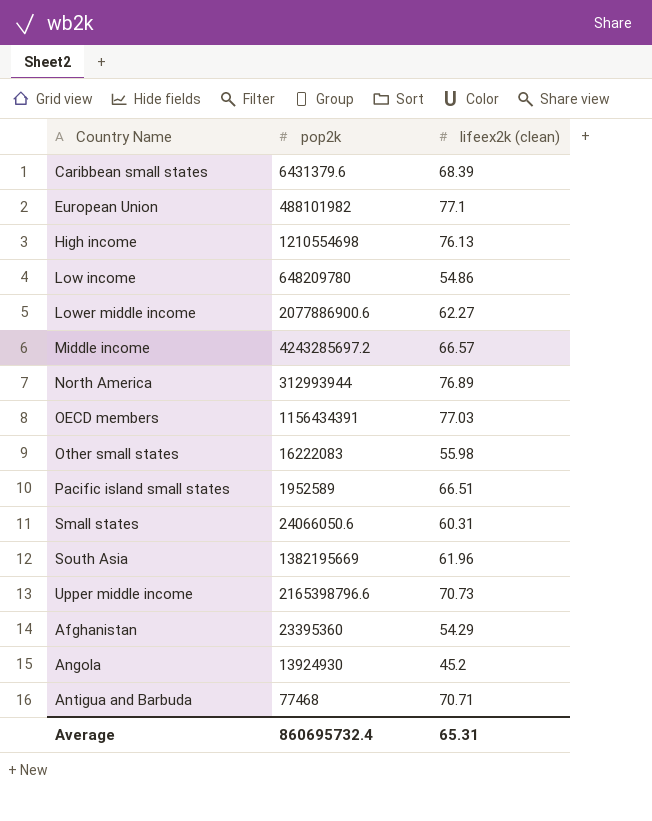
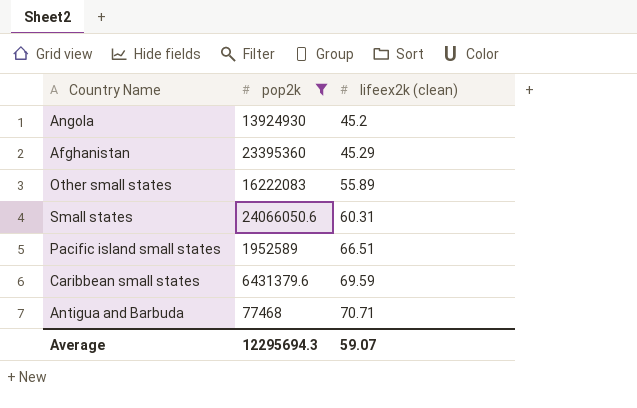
filter: none -> pop2k <= 24066050.6
row order: none -> lifeex2k (clean) ascending
Afghanistan | lifeex2k (clean): 54.29 -> 45.29
Other small states | lifeex2k (clean): 55.98 -> 55.89
Caribbean small states | lifeex2k (clean): 68.39 -> 69.59
Average | pop2k: 860695732.4 -> 12295694.3
Average | lifeex2k (clean): 65.31 -> 59.07

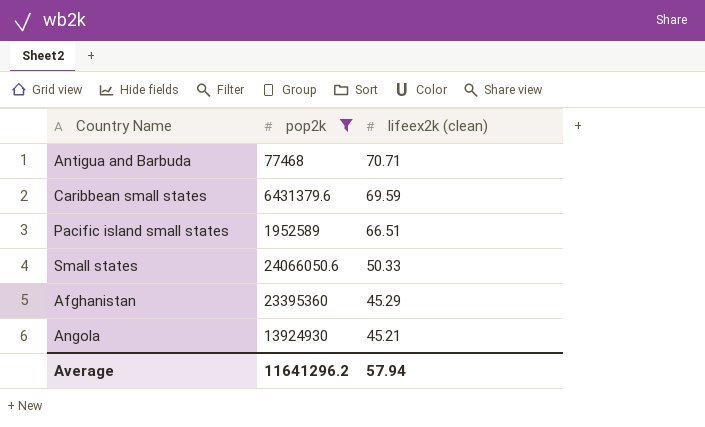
row order: lifeex2k (clean) ascending -> lifeex2k (clean) descending
row Other small states: 16222083 | 55.89 -> none
Small states | lifeex2k (clean): 60.31 -> 50.33
Angola | lifeex2k (clean): 45.2 -> 45.21
Average | pop2k: 12295694.3 -> 11641296.2
Average | lifeex2k (clean): 59.07 -> 57.94

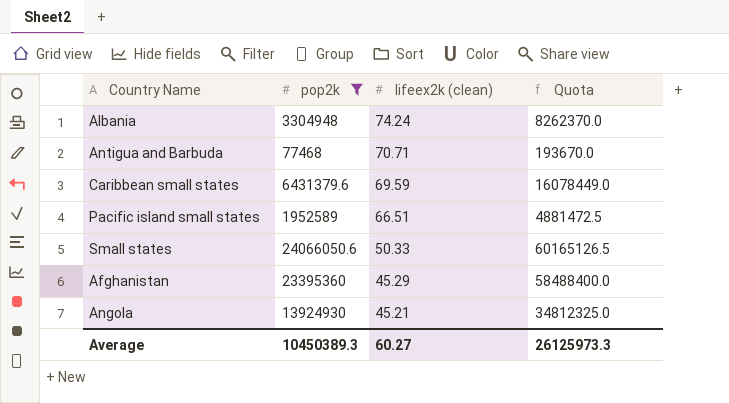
column Quota | formula: none -> [pop2k] * 2.5
row Albania: none -> 3304948 | 74.24 | 8262370.0
Average | pop2k: 11641296.2 -> 10450389.3
Average | lifeex2k (clean): 57.94 -> 60.27

